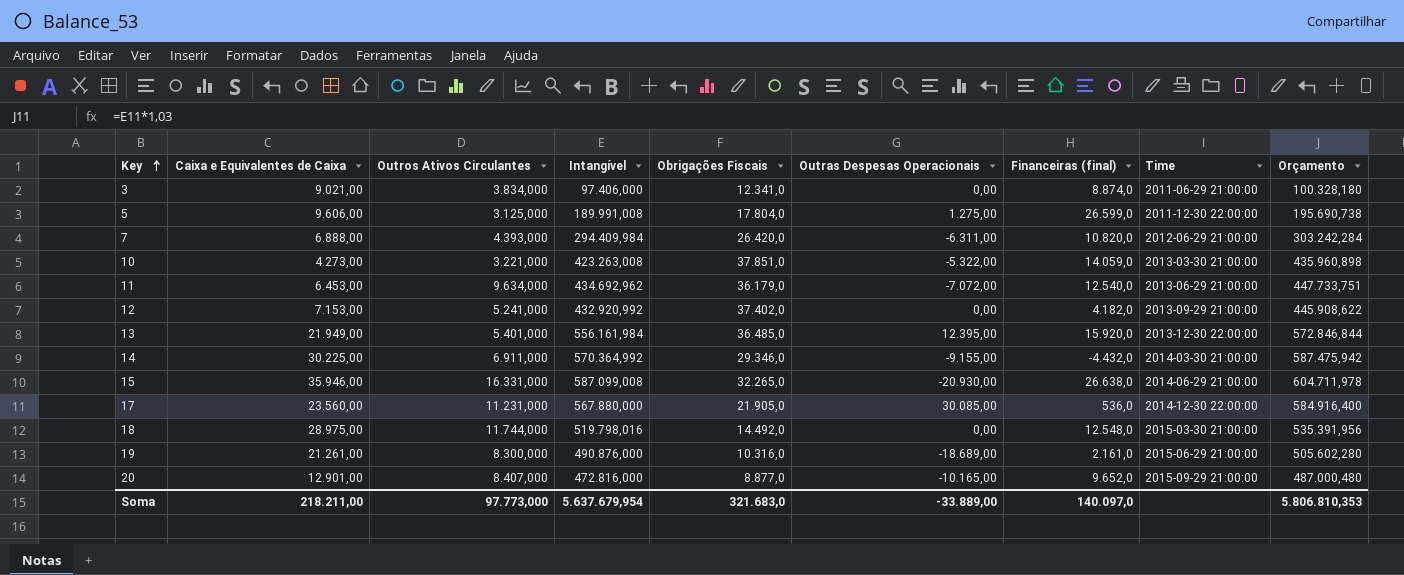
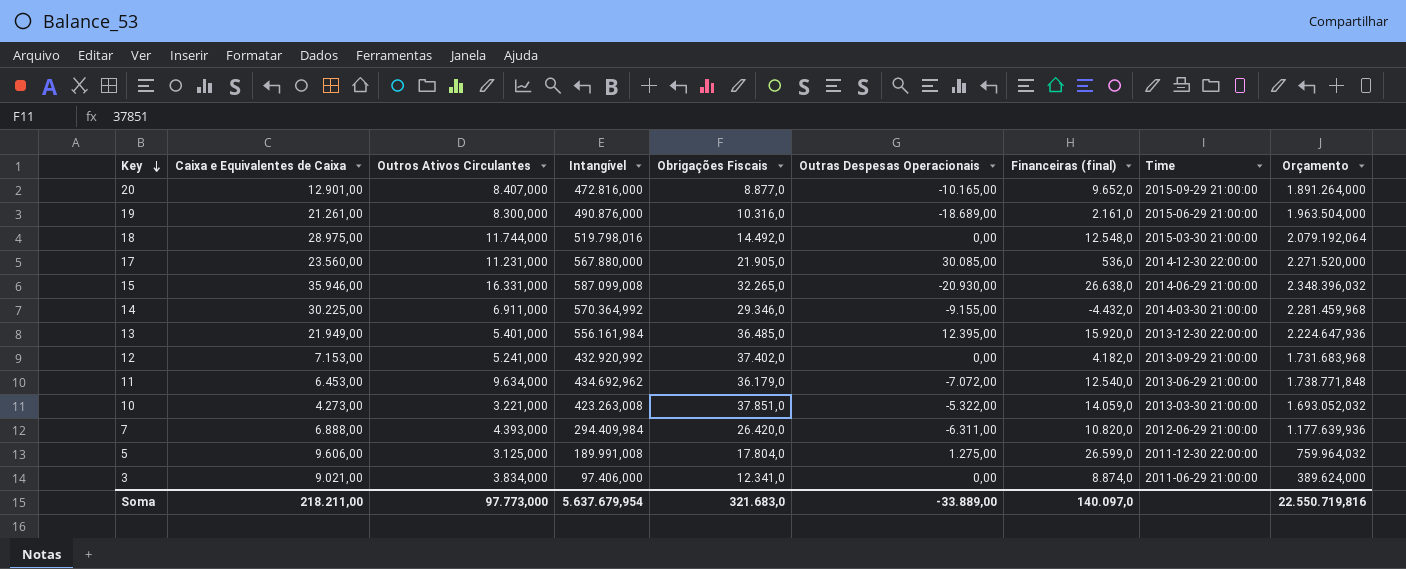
row order: Key ascending -> Key descending
column Orçamento | formula: [Intangível] * 1,03 -> [Intangível] * 4
Soma | Orçamento: 5.806.810,353 -> 22.550.719,816

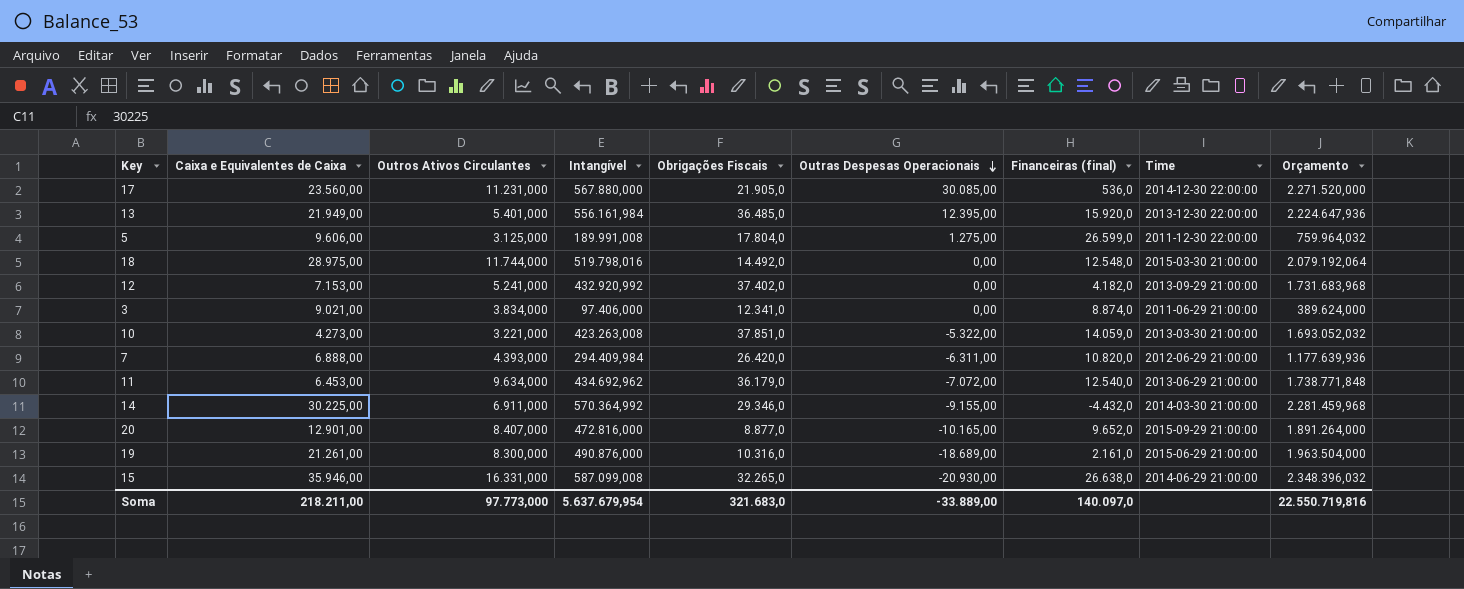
row order: Key descending -> Outras Despesas Operacionais descending

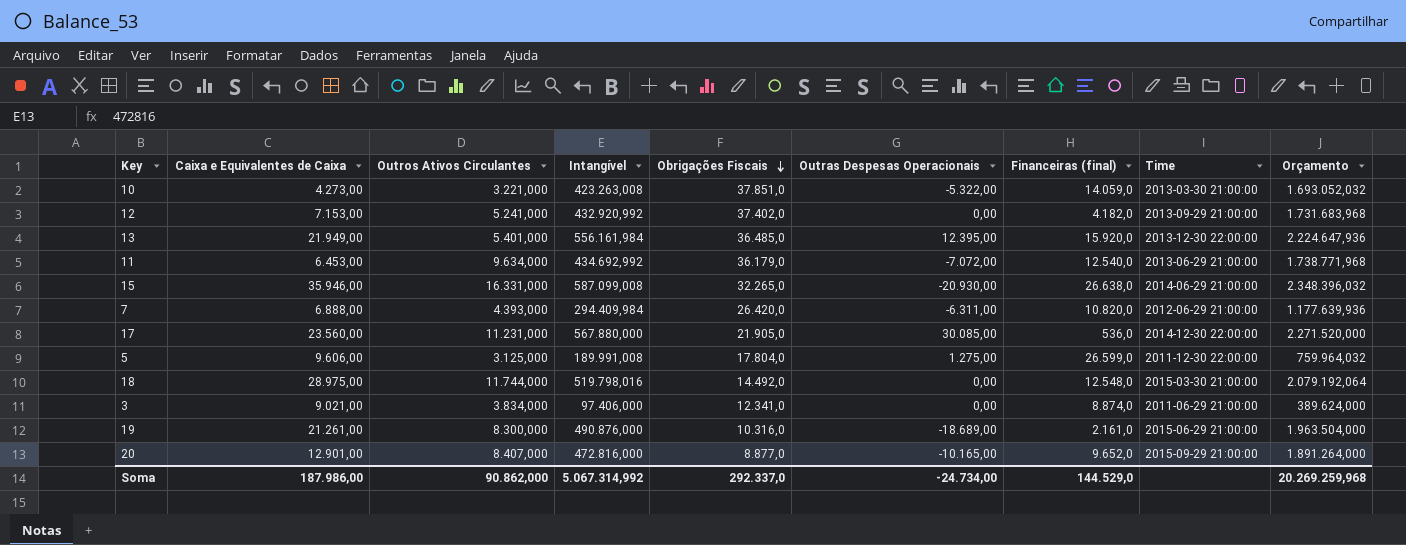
row order: Outras Despesas Operacionais descending -> Obrigações Fiscais descending
row 14: 30.225,00 | 6.911,000 | 570.364,992 | 29.346,0 | -9.155,00 | -4.432,0 | 2014-03-30 21:00:00 | 2.281.459,968 -> none
11 | Intangível: 434.692,962 -> 434.692,992
11 | Orçamento: 1.738.771,848 -> 1.738.771,968
Soma | Caixa e Equivalentes de Caixa: 218.211,00 -> 187.986,00
Soma | Outros Ativos Circulantes: 97.773,000 -> 90.862,000
Soma | Intangível: 5.637.679,954 -> 5.067.314,992
Soma | Obrigações Fiscais: 321.683,0 -> 292.337,0
Soma | Outras Despesas Operacionais: -33.889,00 -> -24.734,00
Soma | Financeiras (final): 140.097,0 -> 144.529,0
Soma | Orçamento: 22.550.719,816 -> 20.269.259,968

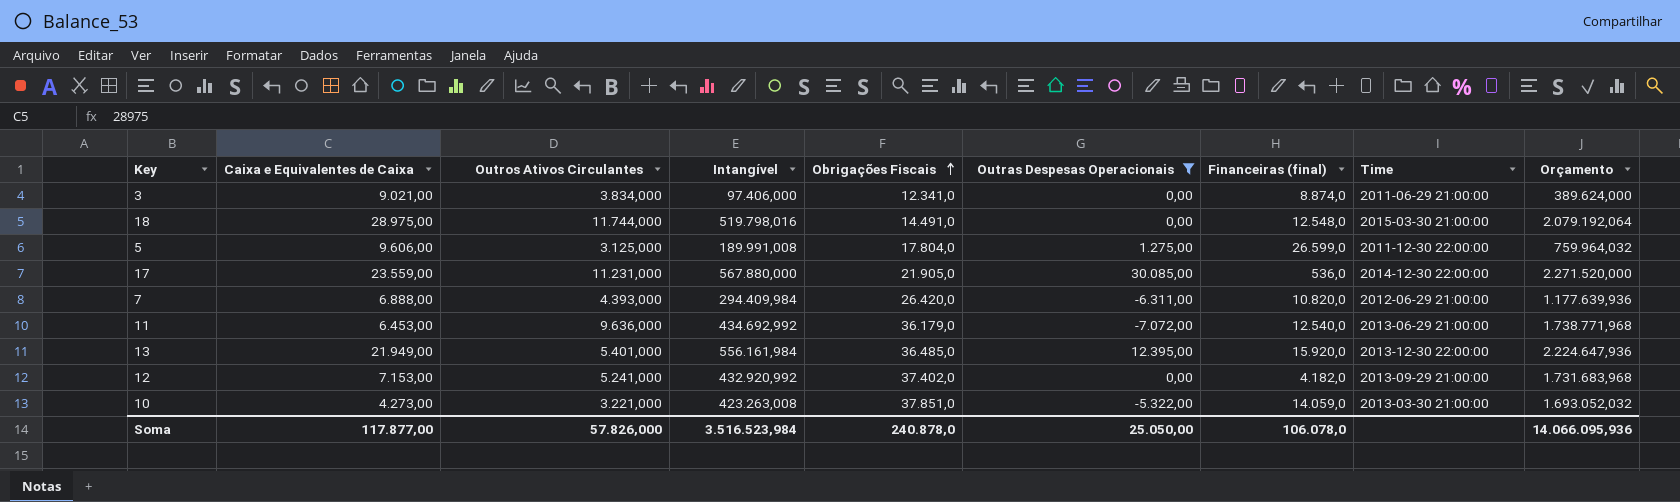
filter: none -> Outras Despesas Operacionais >= -7.072,00
row order: Obrigações Fiscais descending -> Obrigações Fiscais ascending
18 | Obrigações Fiscais: 14.492,0 -> 14.491,0
17 | Caixa e Equivalentes de Caixa: 23.560,00 -> 23.559,00
11 | Outros Ativos Circulantes: 9.634,000 -> 9.636,000
Soma | Caixa e Equivalentes de Caixa: 187.986,00 -> 117.877,00
Soma | Outros Ativos Circulantes: 90.862,000 -> 57.826,000
Soma | Intangível: 5.067.314,992 -> 3.516.523,984
Soma | Obrigações Fiscais: 292.337,0 -> 240.878,0
Soma | Outras Despesas Operacionais: -24.734,00 -> 25.050,00
Soma | Financeiras (final): 144.529,0 -> 106.078,0
Soma | Orçamento: 20.269.259,968 -> 14.066.095,936

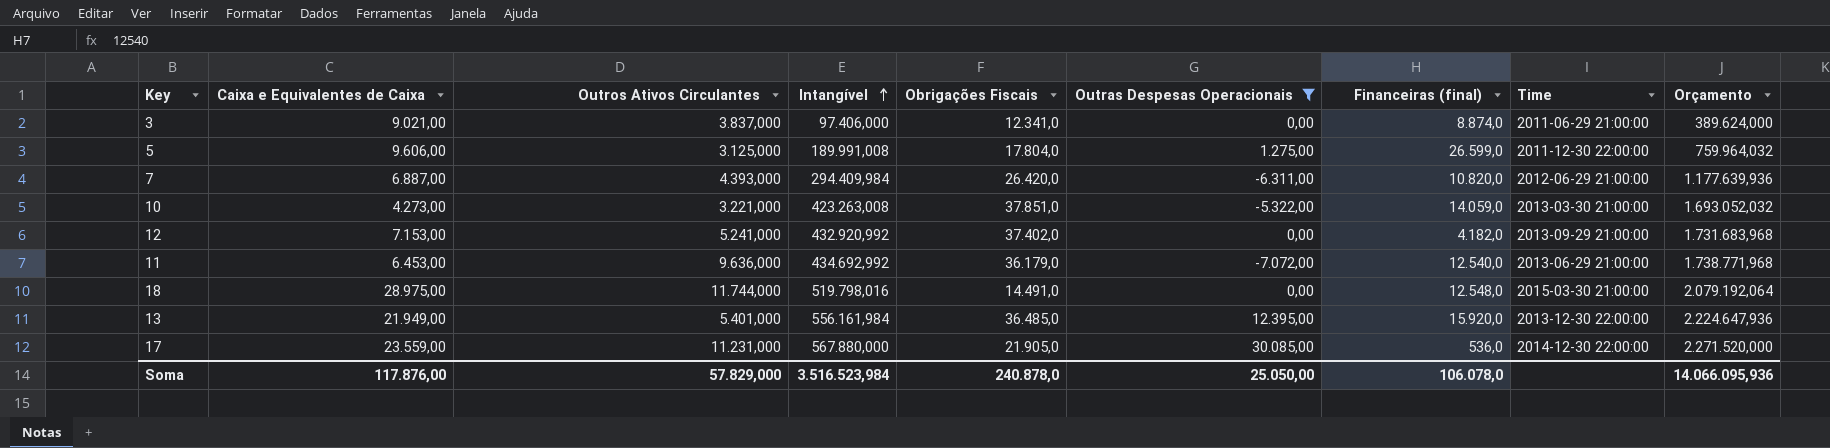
row order: Obrigações Fiscais ascending -> Intangível ascending
3 | Outros Ativos Circulantes: 3.834,000 -> 3.837,000
7 | Caixa e Equivalentes de Caixa: 6.888,00 -> 6.887,00
Soma | Caixa e Equivalentes de Caixa: 117.877,00 -> 117.876,00
Soma | Outros Ativos Circulantes: 57.826,000 -> 57.829,000

